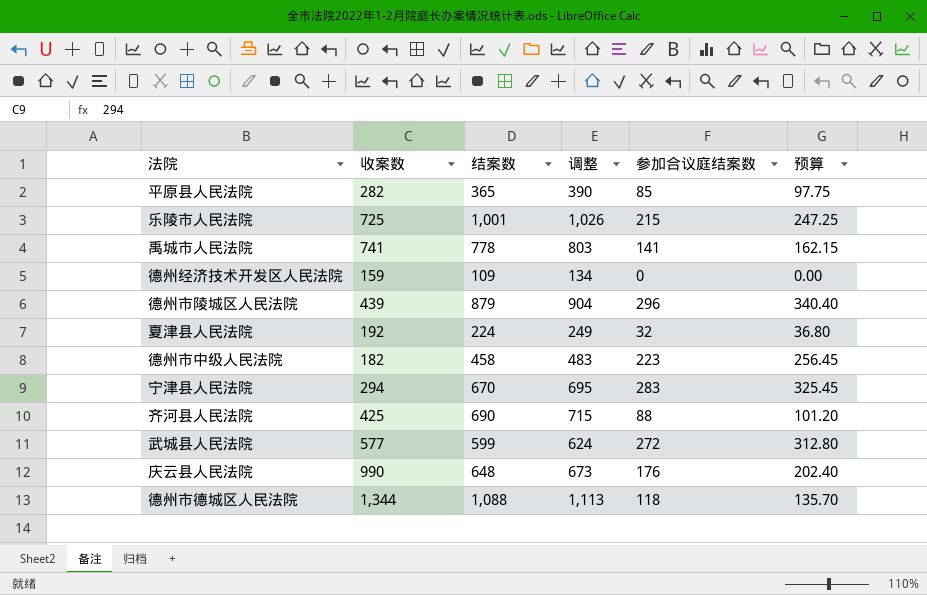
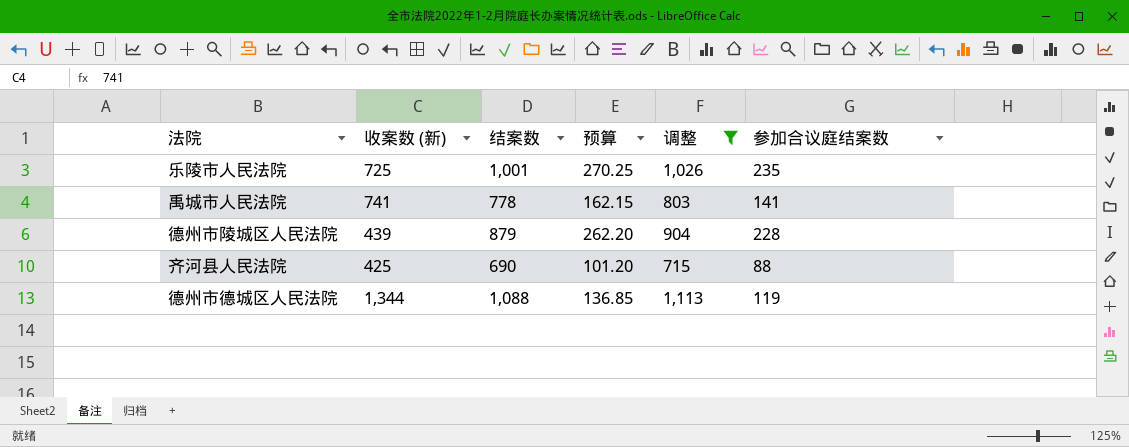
filter: none -> 调整 >= 715
column name: 收案数 -> 收案数 (新)
column 预算 | position: 6 -> 4
乐陵市人民法院 | 预算: 247.25 -> 270.25
乐陵市人民法院 | 参加合议庭结案数: 215 -> 235
德州市陵城区人民法院 | 预算: 340.40 -> 262.20
德州市陵城区人民法院 | 参加合议庭结案数: 296 -> 228
德州市德城区人民法院 | 预算: 135.70 -> 136.85
德州市德城区人民法院 | 参加合议庭结案数: 118 -> 119

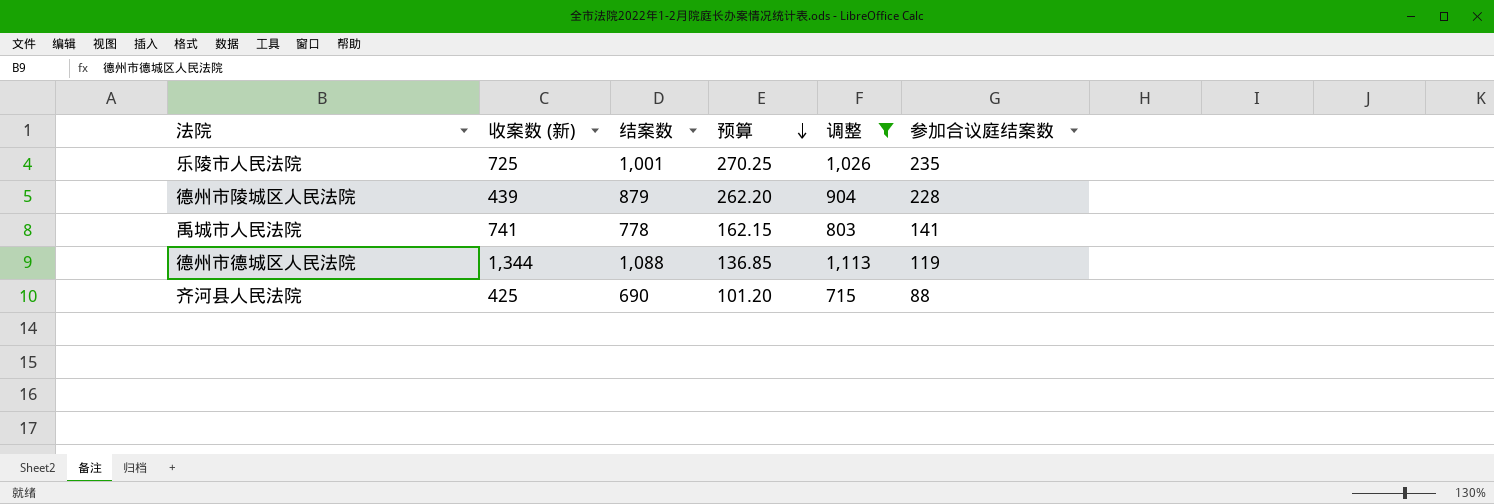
row order: none -> 预算 descending

